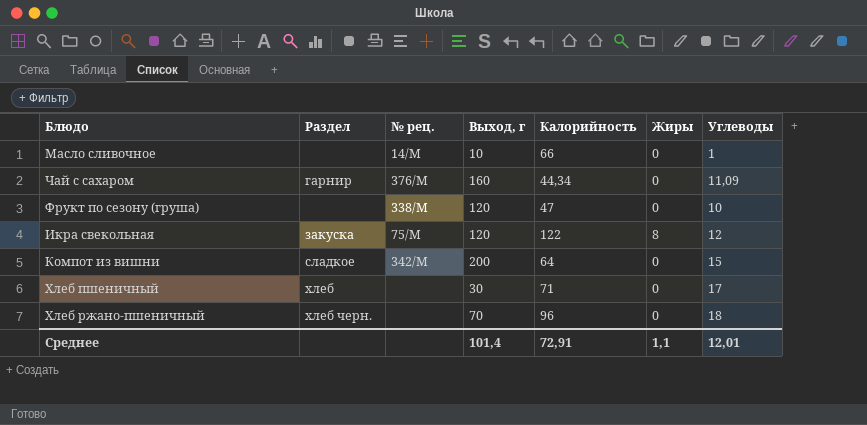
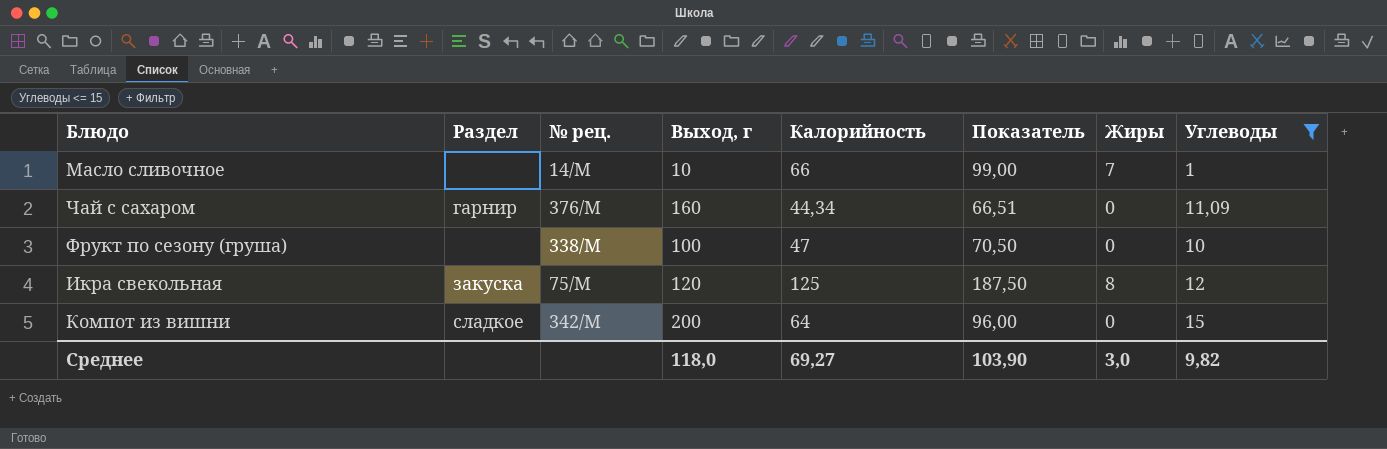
filter: none -> Углеводы <= 15
column Показатель | formula: none -> [Калорийность] * 1,5
Масло сливочное | Жиры: 0 -> 7
Фрукт по сезону (груша) | Выход, г: 120 -> 100
Икра свекольная | Калорийность: 122 -> 125
Среднее | Выход, г: 101,4 -> 118,0
Среднее | Калорийность: 72,91 -> 69,27
Среднее | Жиры: 1,1 -> 3,0
Среднее | Углеводы: 12,01 -> 9,82

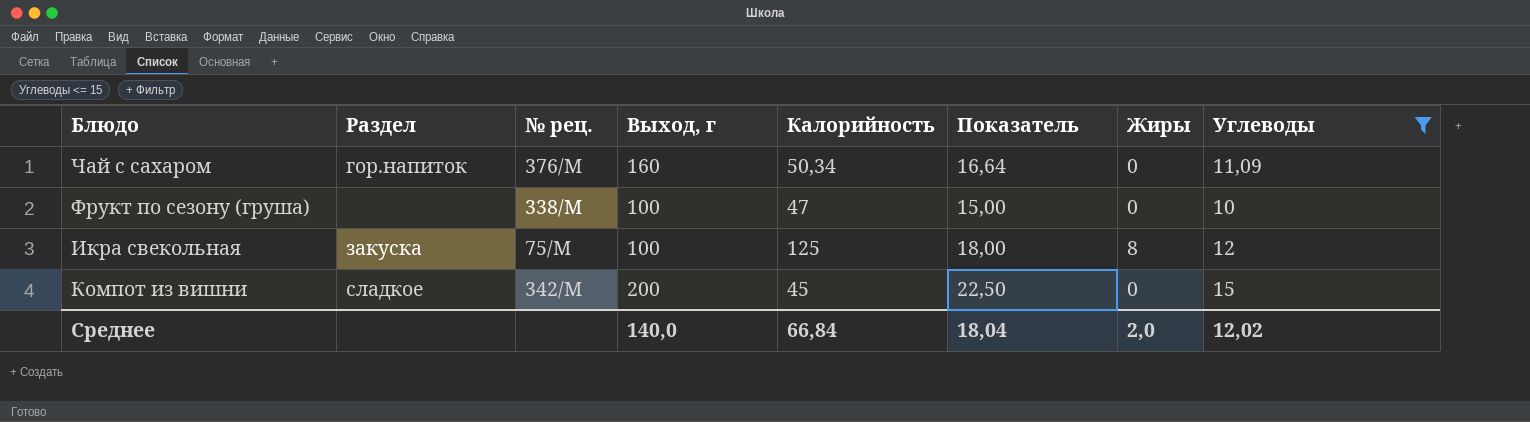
column Показатель | formula: [Калорийность] * 1,5 -> [Углеводы] * 1,5
row Масло сливочное: none | 14/М | 10 | 66 | 99,00 | 7 | 1 -> none
Чай с сахаром | Раздел: гарнир -> гор.напиток
Чай с сахаром | Калорийность: 44,34 -> 50,34
Икра свекольная | Выход, г: 120 -> 100
Компот из вишни | Калорийность: 64 -> 45
Среднее | Выход, г: 118,0 -> 140,0
Среднее | Калорийность: 69,27 -> 66,84
Среднее | Показатель: 103,90 -> 18,04
Среднее | Жиры: 3,0 -> 2,0
Среднее | Углеводы: 9,82 -> 12,02

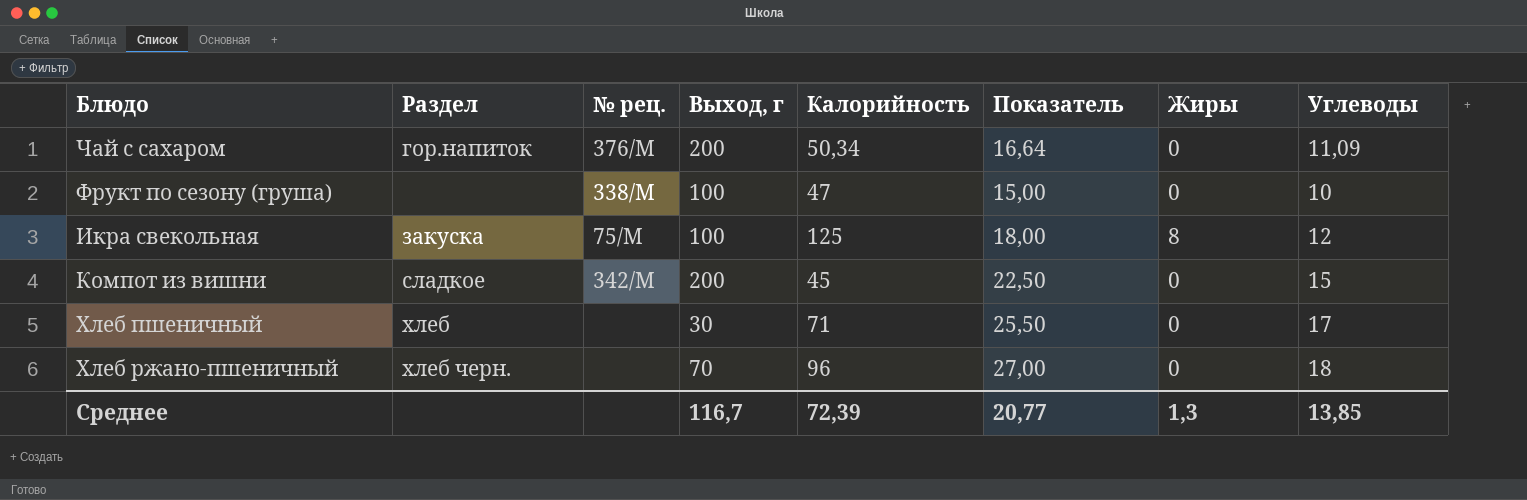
filter: Углеводы <= 15 -> none
Чай с сахаром | Выход, г: 160 -> 200
Среднее | Выход, г: 140,0 -> 116,7
Среднее | Калорийность: 66,84 -> 72,39
Среднее | Показатель: 18,04 -> 20,77
Среднее | Жиры: 2,0 -> 1,3
Среднее | Углеводы: 12,02 -> 13,85

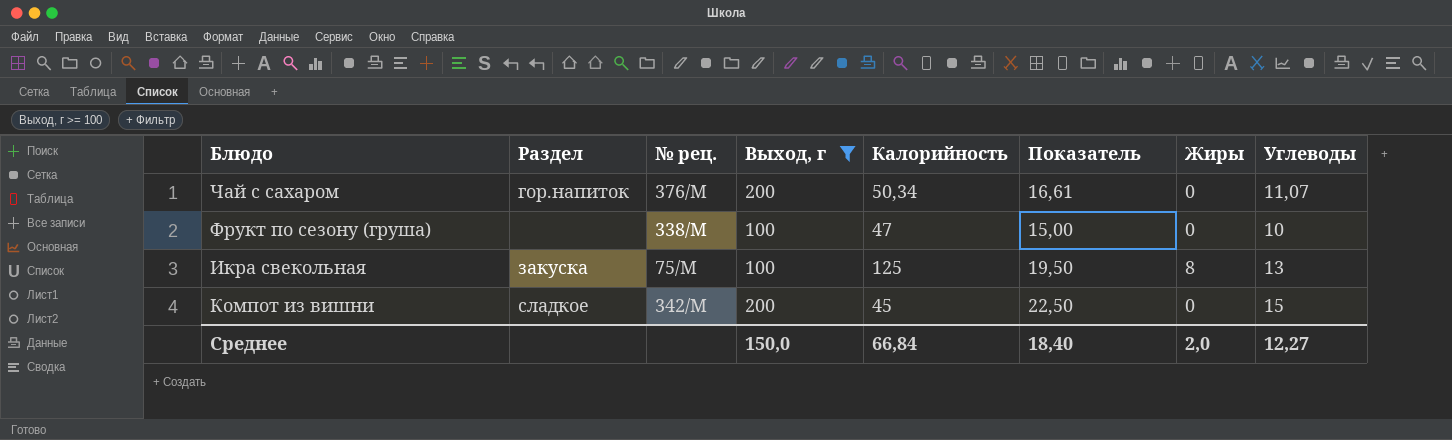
filter: none -> Выход, г >= 100
Чай с сахаром | Показатель: 16,64 -> 16,61
Чай с сахаром | Углеводы: 11,09 -> 11,07
Икра свекольная | Показатель: 18,00 -> 19,50
Икра свекольная | Углеводы: 12 -> 13
Среднее | Выход, г: 116,7 -> 150,0
Среднее | Калорийность: 72,39 -> 66,84
Среднее | Показатель: 20,77 -> 18,40
Среднее | Жиры: 1,3 -> 2,0
Среднее | Углеводы: 13,85 -> 12,27

